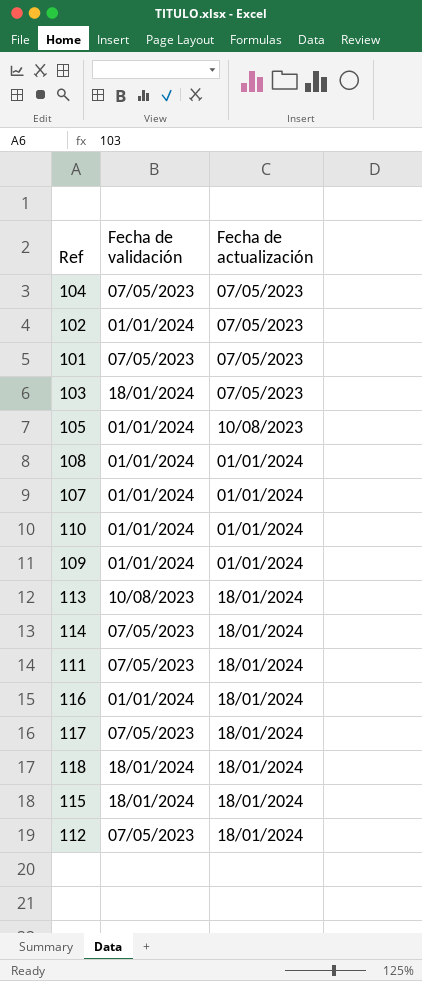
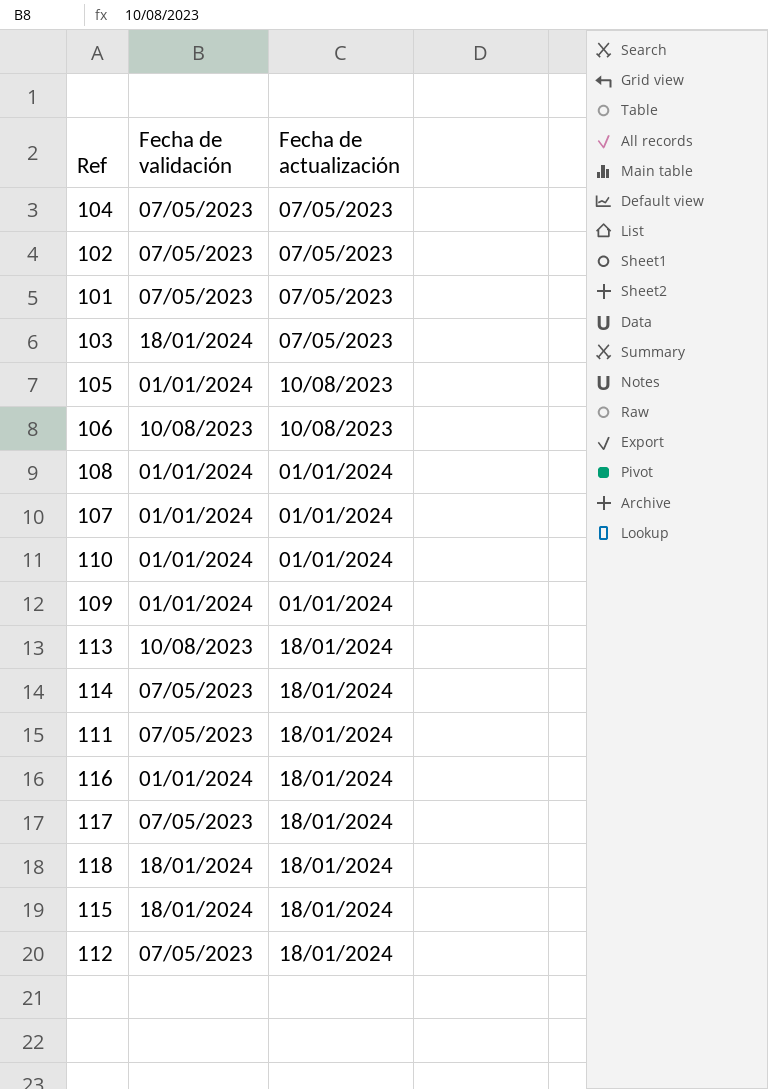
102 | Fecha de validación: 01/01/2024 -> 07/05/2023
row 106: none -> 10/08/2023 | 10/08/2023

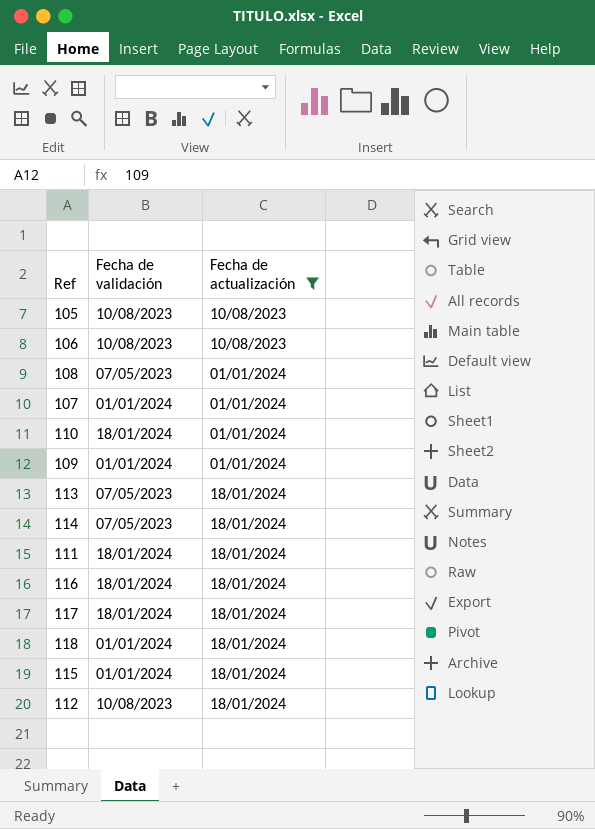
filter: none -> Fecha de actualización != 07/05/2023
105 | Fecha de validación: 01/01/2024 -> 10/08/2023
108 | Fecha de validación: 01/01/2024 -> 07/05/2023
110 | Fecha de validación: 01/01/2024 -> 18/01/2024
113 | Fecha de validación: 10/08/2023 -> 07/05/2023
111 | Fecha de validación: 07/05/2023 -> 18/01/2024
116 | Fecha de validación: 01/01/2024 -> 18/01/2024
117 | Fecha de validación: 07/05/2023 -> 18/01/2024
118 | Fecha de validación: 18/01/2024 -> 01/01/2024
115 | Fecha de validación: 18/01/2024 -> 01/01/2024
112 | Fecha de validación: 07/05/2023 -> 10/08/2023

